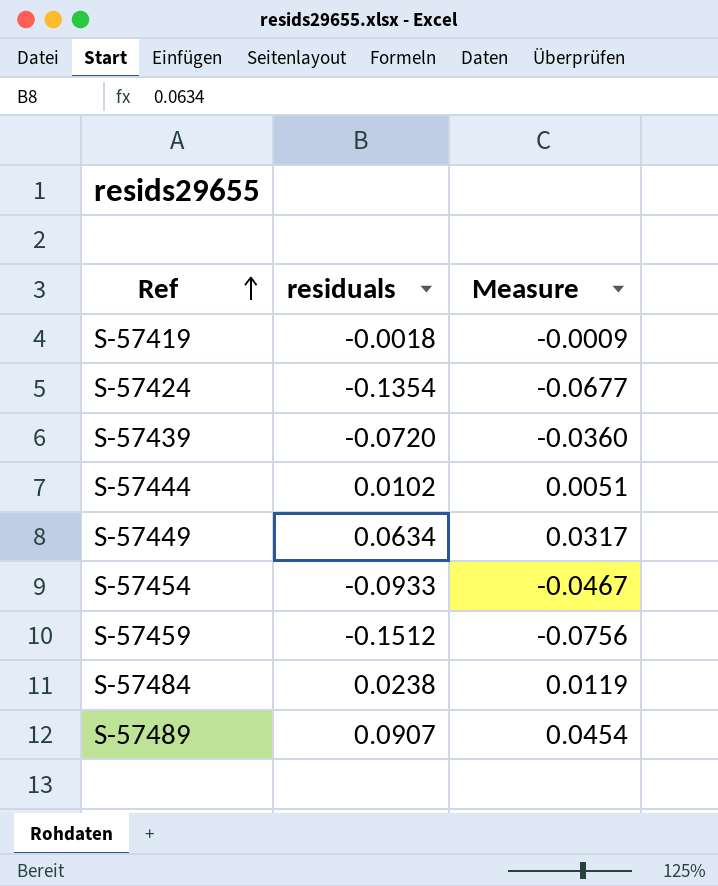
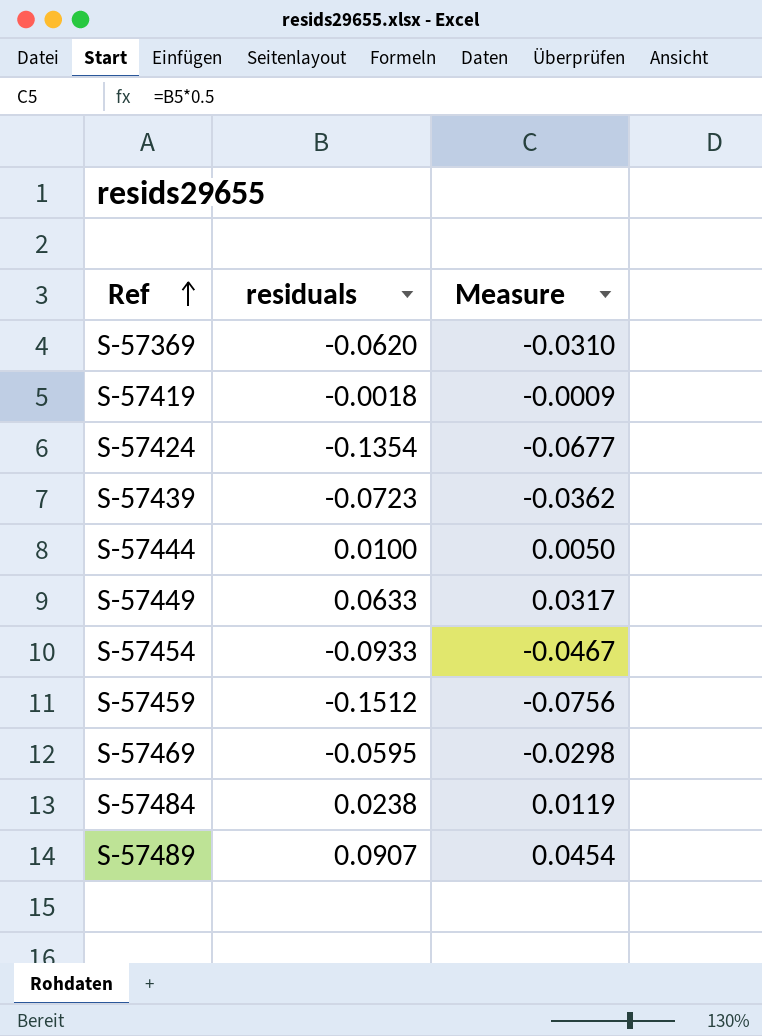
row S-57369: none -> -0.0620 | -0.0310
S-57439 | residuals: -0.0720 -> -0.0723
S-57439 | Measure: -0.0360 -> -0.0362
S-57444 | residuals: 0.0102 -> 0.0100
S-57444 | Measure: 0.0051 -> 0.0050
S-57449 | residuals: 0.0634 -> 0.0633
row S-57469: none -> -0.0595 | -0.0298

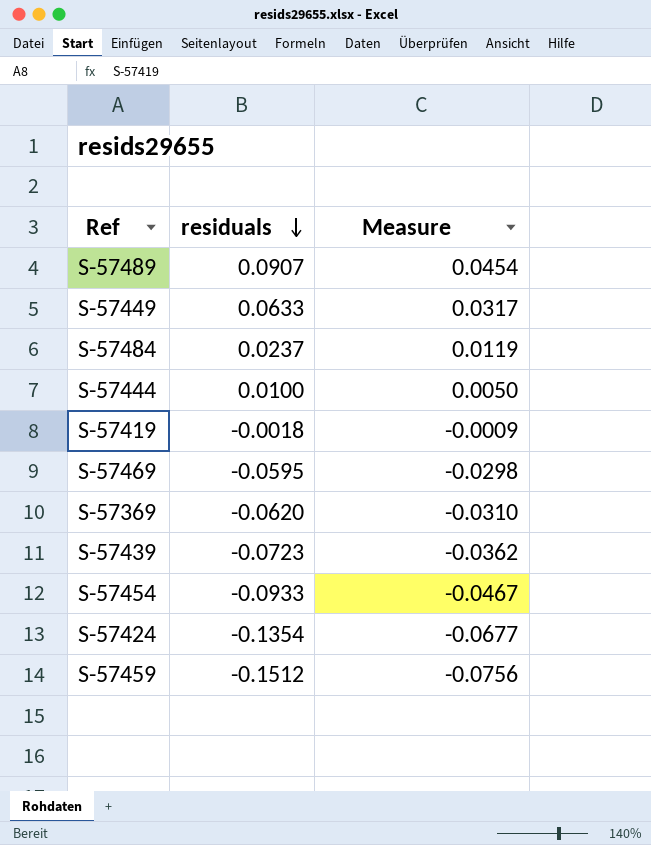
row order: Ref ascending -> residuals descending
S-57484 | residuals: 0.0238 -> 0.0237

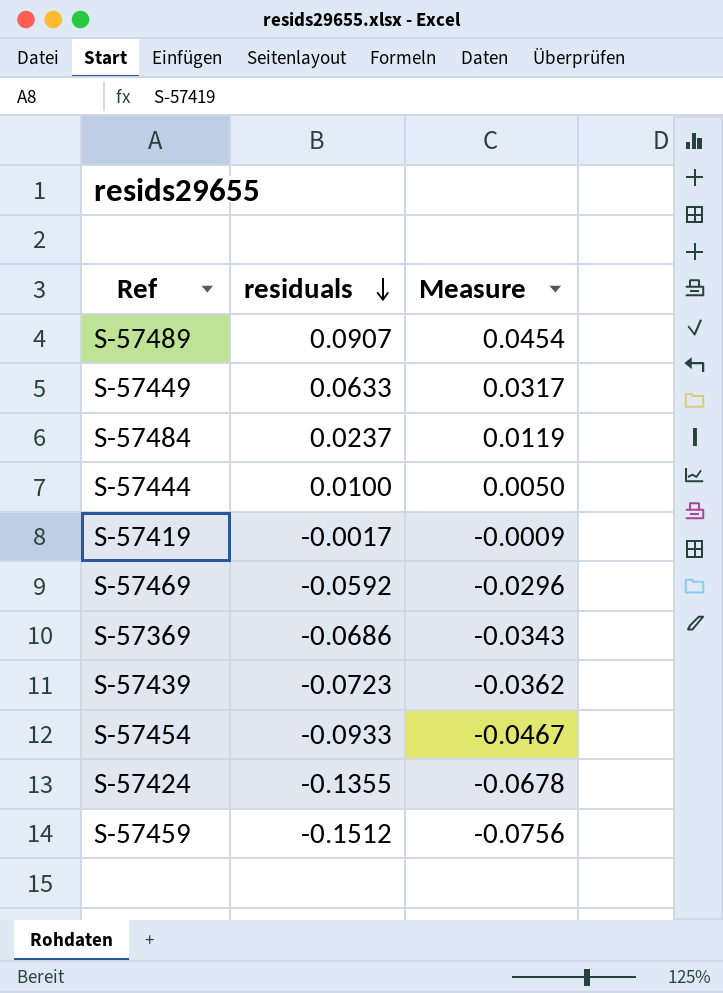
S-57419 | residuals: -0.0018 -> -0.0017
S-57469 | residuals: -0.0595 -> -0.0592
S-57469 | Measure: -0.0298 -> -0.0296
S-57369 | residuals: -0.0620 -> -0.0686
S-57369 | Measure: -0.0310 -> -0.0343
S-57424 | residuals: -0.1354 -> -0.1355
S-57424 | Measure: -0.0677 -> -0.0678

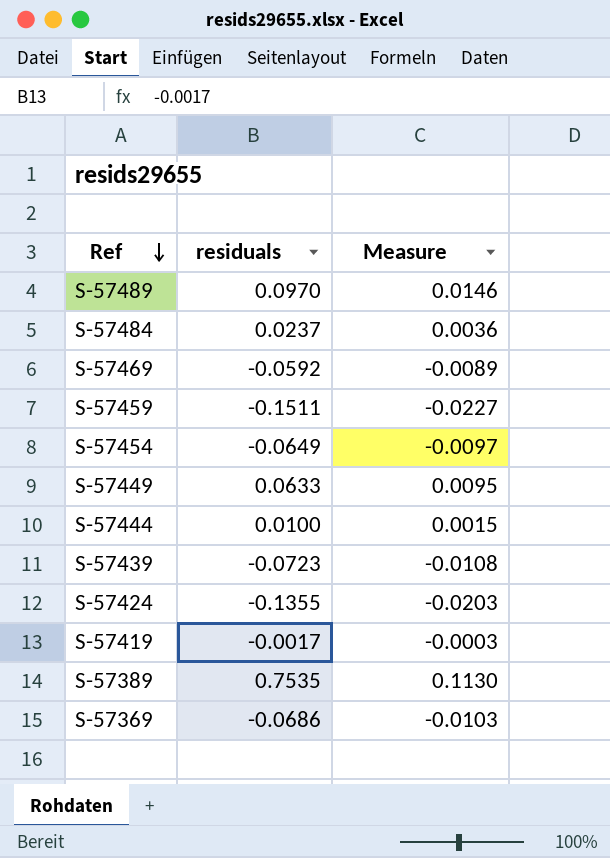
row order: residuals descending -> Ref descending
column Measure | formula: [residuals] * 0.5 -> [residuals] * 0.15
S-57489 | residuals: 0.0907 -> 0.0970
S-57459 | residuals: -0.1512 -> -0.1511
S-57454 | residuals: -0.0933 -> -0.0649
row S-57389: none -> 0.7535 | 0.1130

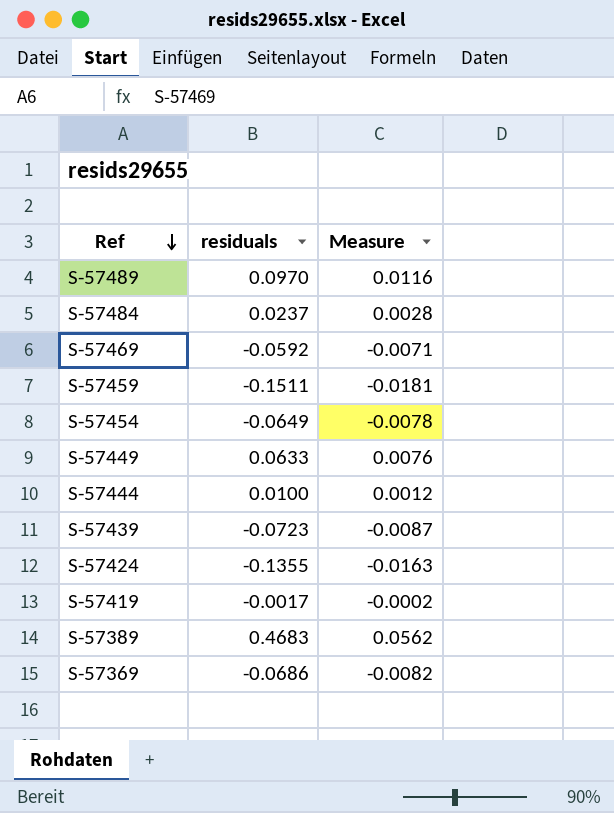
column Measure | formula: [residuals] * 0.15 -> [residuals] * 0.12
S-57389 | residuals: 0.7535 -> 0.4683

